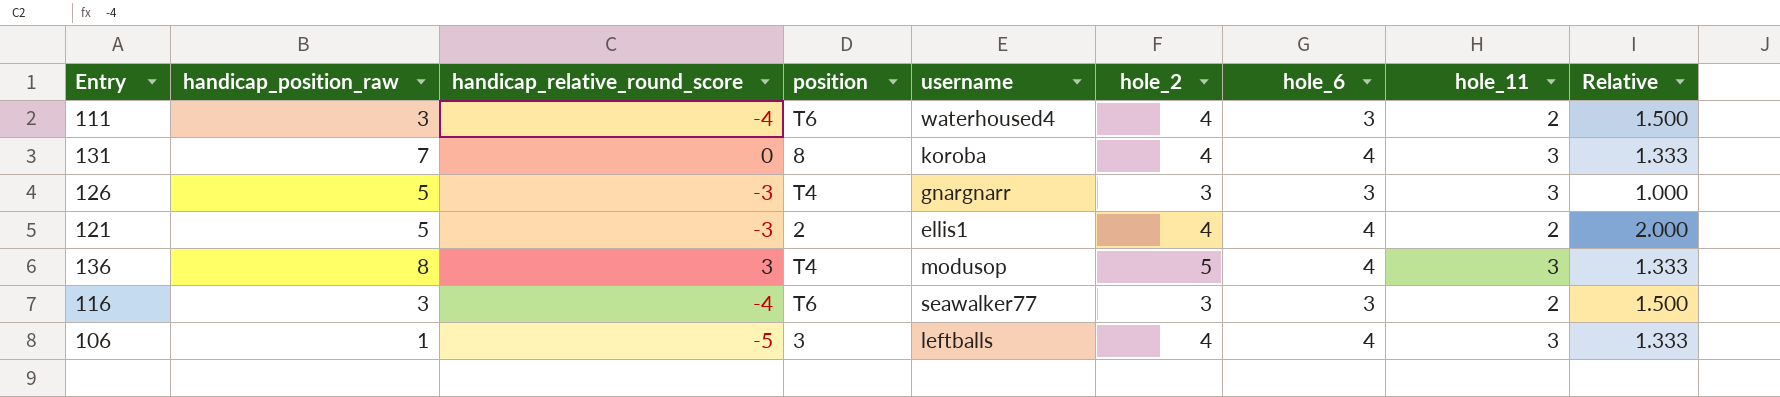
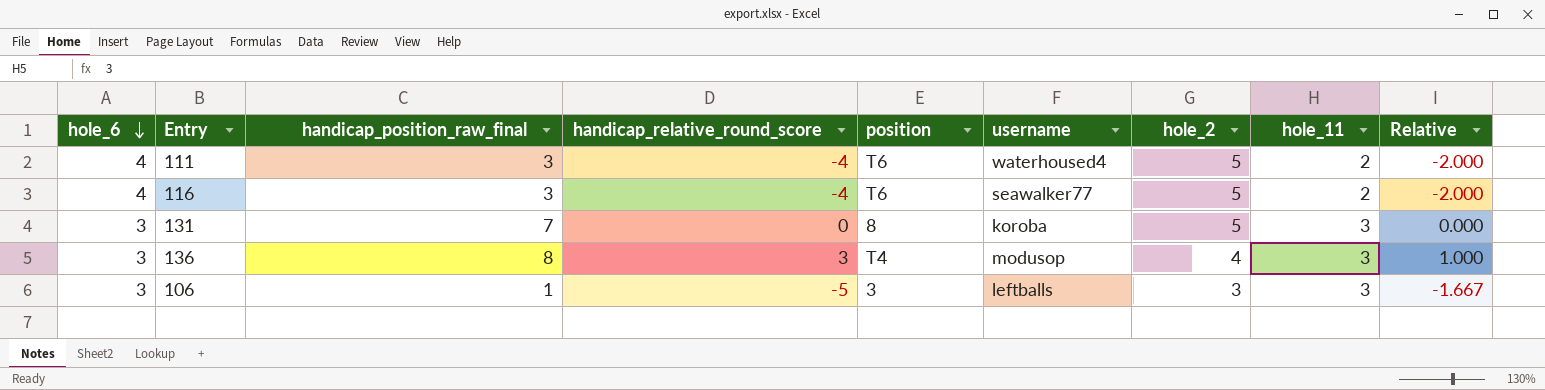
row order: none -> hole_6 descending
column hole_6 | position: 7 -> 1
column name: handicap_position_raw -> handicap_position_raw_final
column Relative | formula: [hole_6] / [hole_11] -> [handicap_relative_round_score] / [hole_11]
row 126: 5 | -3 | T4 | gnargnarr | 3 | 3 | 3 | 1.000 -> none
row 121: 5 | -3 | 2 | ellis1 | 4 | 4 | 2 | 2.000 -> none
111 | hole_6: 3 -> 4
111 | hole_2: 4 -> 5
116 | hole_6: 3 -> 4
116 | hole_2: 3 -> 5
131 | hole_6: 4 -> 3
131 | hole_2: 4 -> 5
136 | hole_6: 4 -> 3
136 | hole_2: 5 -> 4
106 | hole_6: 4 -> 3
106 | hole_2: 4 -> 3

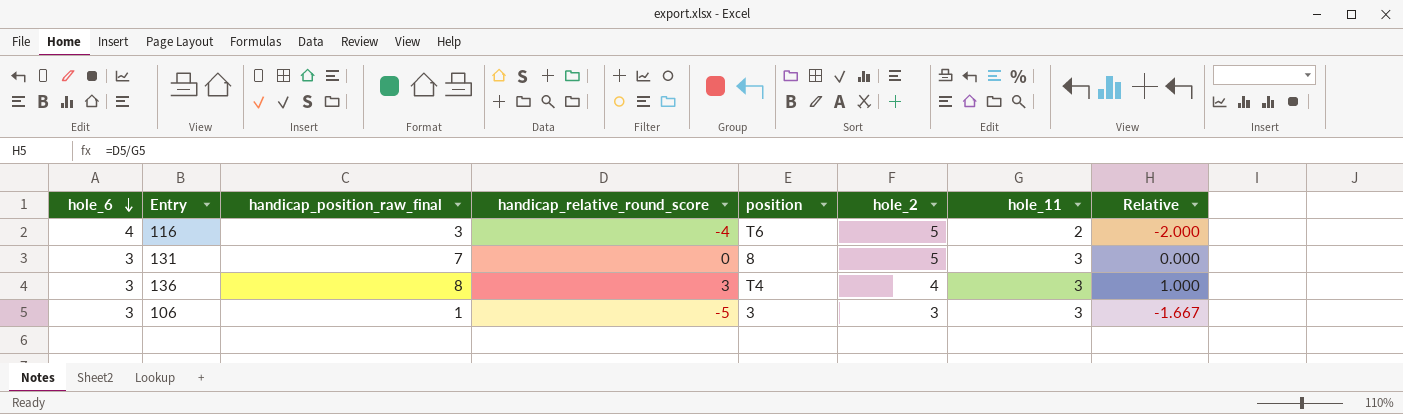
column username | position: 6 -> none
row 111: 4 | 3 | -4 | T6 | waterhoused4 | 5 | 2 | -2.000 -> none

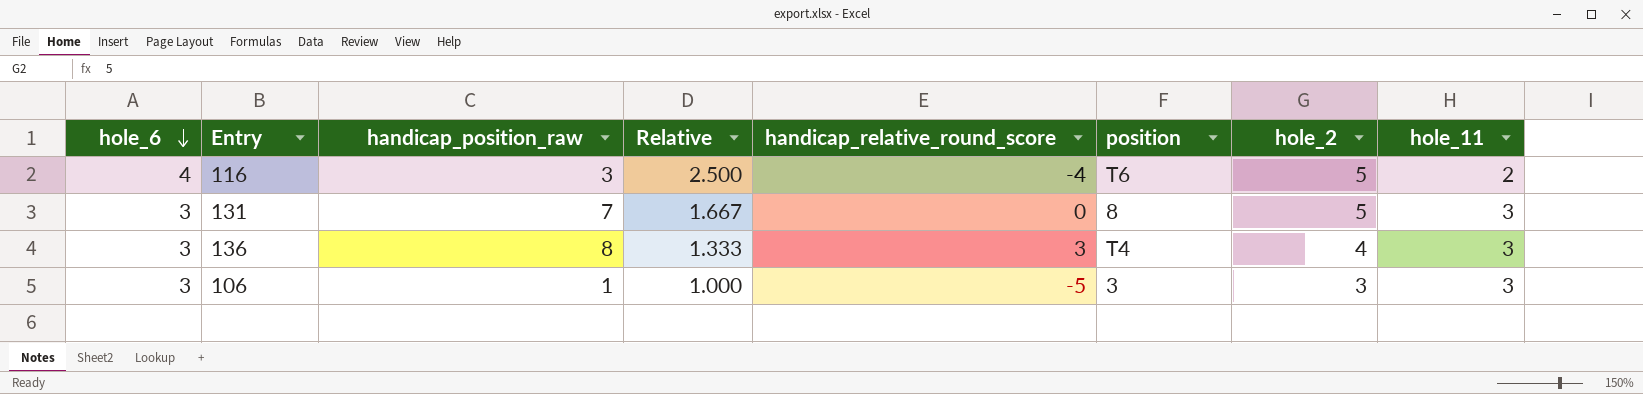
column name: handicap_position_raw_final -> handicap_position_raw
column Relative | formula: [handicap_relative_round_score] / [hole_11] -> [hole_2] / [hole_11]
column Relative | position: 8 -> 4

